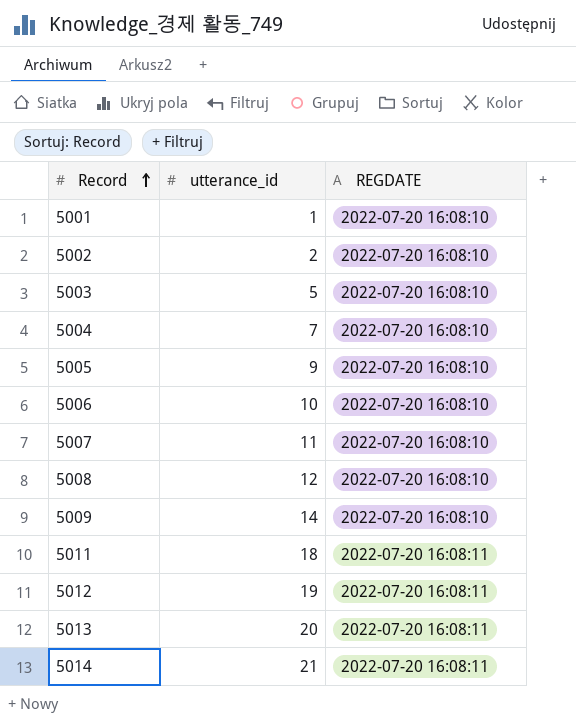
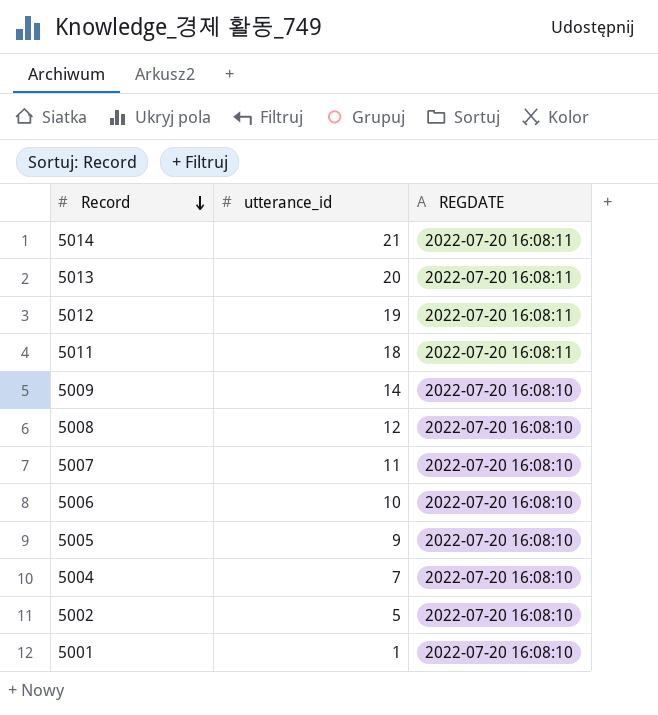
row order: Record ascending -> Record descending
row 5003: 5 | 2022-07-20 16:08:10 -> none
5002 | utterance_id: 2 -> 5

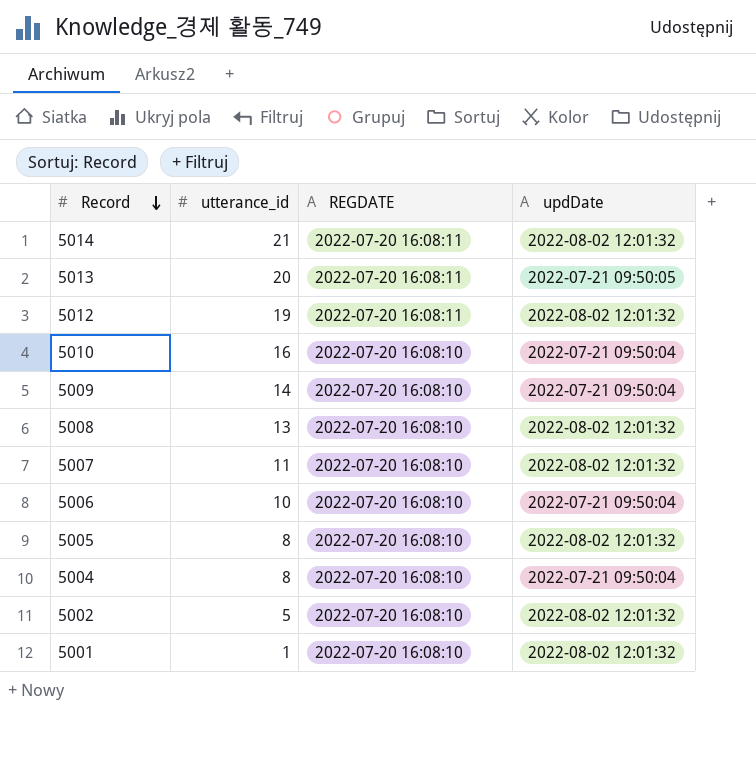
column updDate | position: none -> 4
row 5011: 18 | 2022-07-20 16:08:11 -> none
row 5010: none -> 16 | 2022-07-20 16:08:10 | 2022-07-21 09:50:04
5008 | utterance_id: 12 -> 13
5005 | utterance_id: 9 -> 8
5004 | utterance_id: 7 -> 8

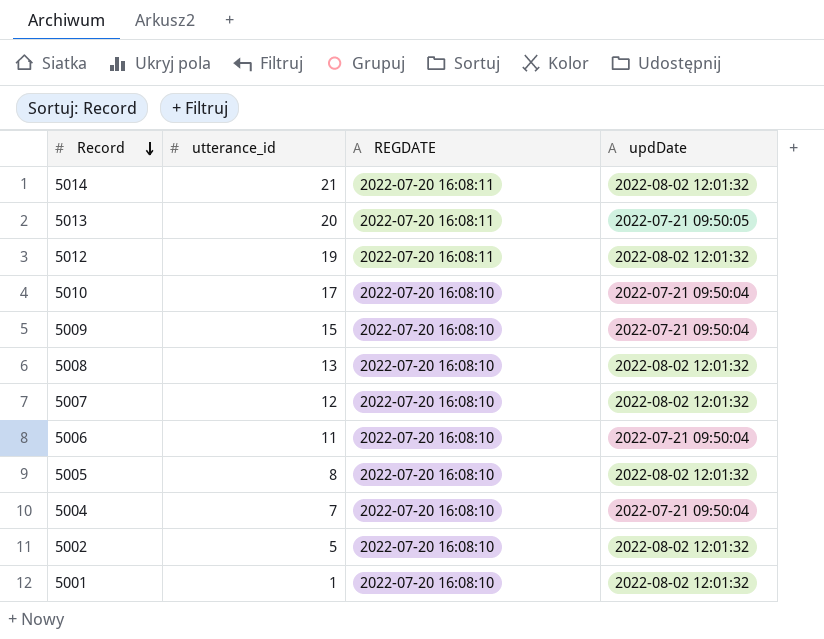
5010 | utterance_id: 16 -> 17
5009 | utterance_id: 14 -> 15
5007 | utterance_id: 11 -> 12
5006 | utterance_id: 10 -> 11
5004 | utterance_id: 8 -> 7

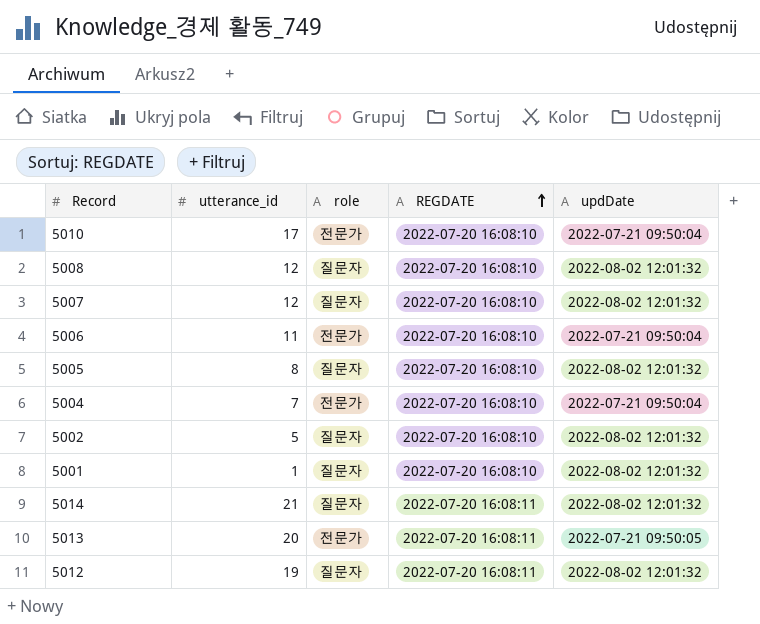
row order: Record descending -> REGDATE ascending
column role | position: none -> 3
row 5009: 15 | 2022-07-20 16:08:10 | 2022-07-21 09:50:04 -> none
5008 | utterance_id: 13 -> 12

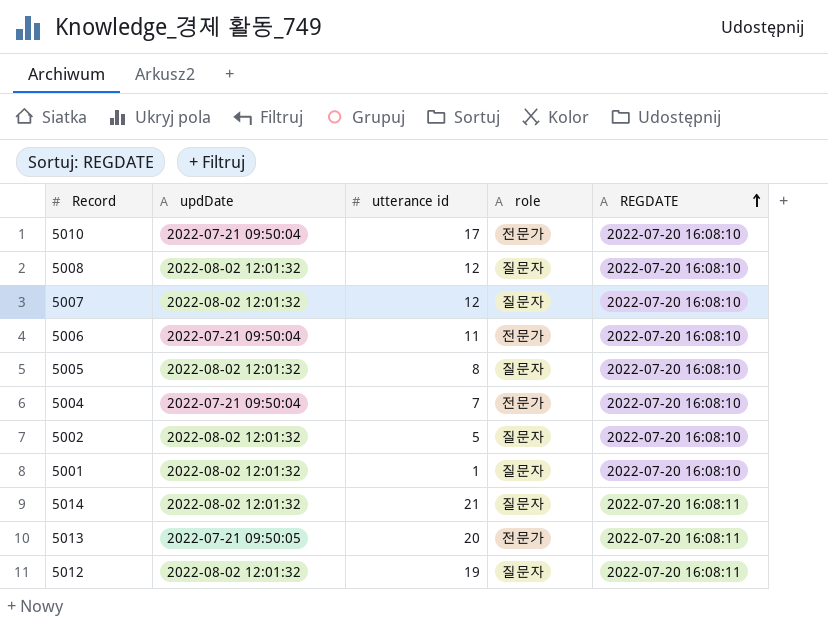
column updDate | position: 5 -> 2
column name: utterance_id -> utterance id

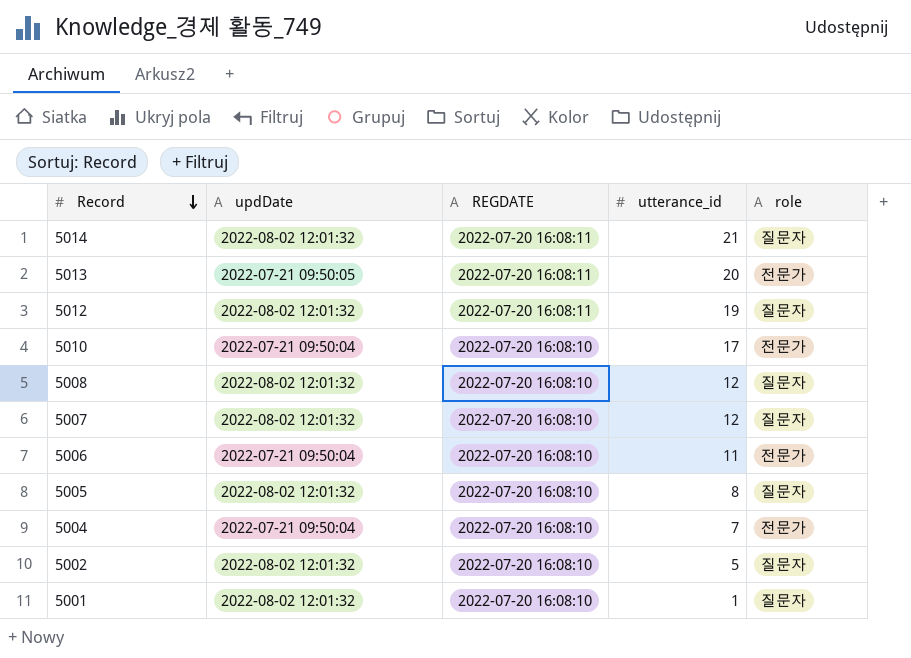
row order: REGDATE ascending -> Record descending
column REGDATE | position: 5 -> 3
column name: utterance id -> utterance_id

